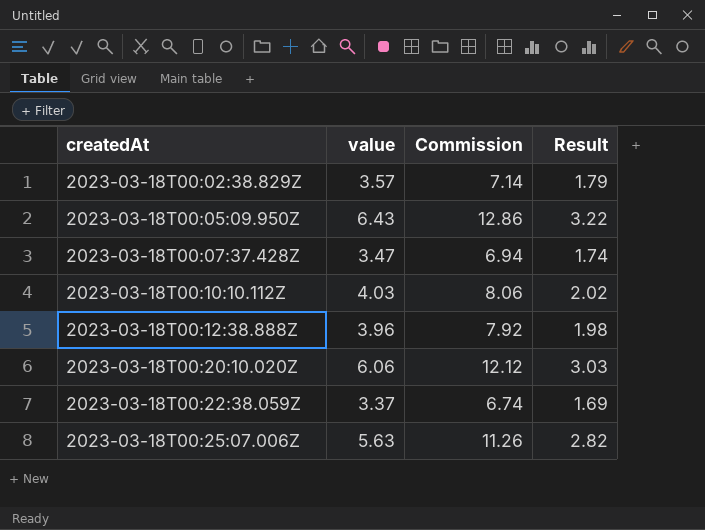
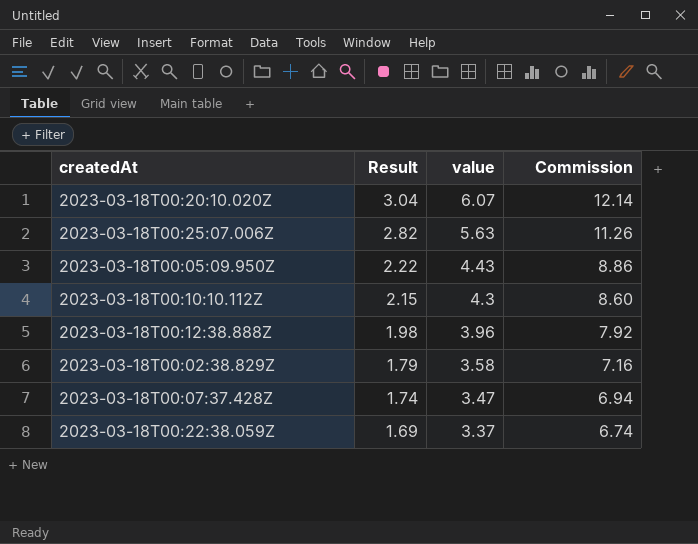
row order: createdAt ascending -> Result descending
column Result | position: 4 -> 2
2023-03-18T00:20:10.020Z | Result: 3.03 -> 3.04
2023-03-18T00:20:10.020Z | value: 6.06 -> 6.07
2023-03-18T00:20:10.020Z | Commission: 12.12 -> 12.14
2023-03-18T00:05:09.950Z | Result: 3.22 -> 2.22
2023-03-18T00:05:09.950Z | value: 6.43 -> 4.43
2023-03-18T00:05:09.950Z | Commission: 12.86 -> 8.86
2023-03-18T00:10:10.112Z | Result: 2.02 -> 2.15
2023-03-18T00:10:10.112Z | value: 4.03 -> 4.3
2023-03-18T00:10:10.112Z | Commission: 8.06 -> 8.60
2023-03-18T00:02:38.829Z | value: 3.57 -> 3.58
2023-03-18T00:02:38.829Z | Commission: 7.14 -> 7.16

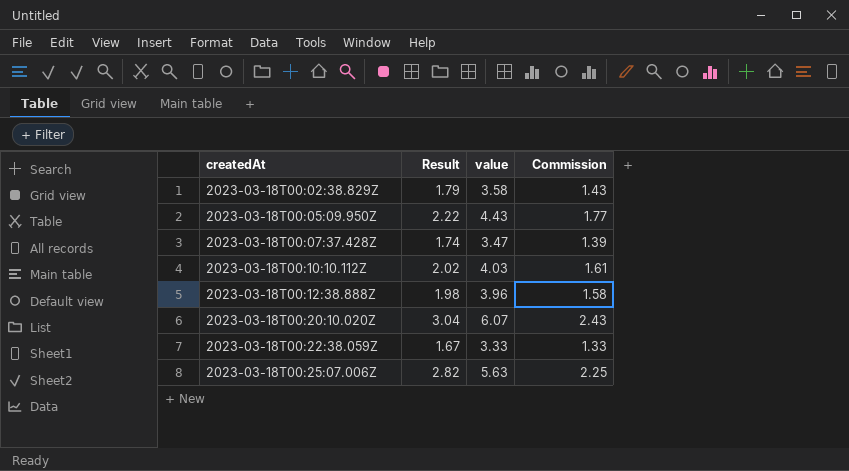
row order: Result descending -> createdAt ascending
column Commission | formula: [value] * 2 -> [value] * 0.4
2023-03-18T00:10:10.112Z | Result: 2.15 -> 2.02
2023-03-18T00:10:10.112Z | value: 4.3 -> 4.03
2023-03-18T00:22:38.059Z | Result: 1.69 -> 1.67
2023-03-18T00:22:38.059Z | value: 3.37 -> 3.33

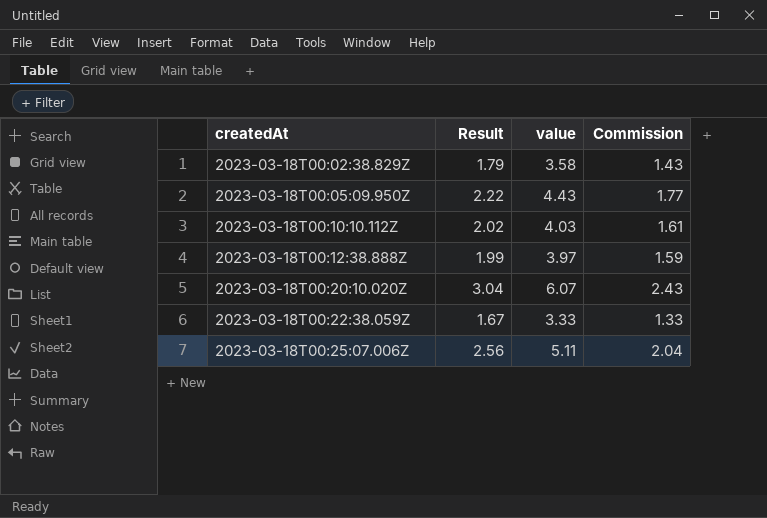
row 2023-03-18T00:07:37.428Z: 1.74 | 3.47 | 1.39 -> none
2023-03-18T00:12:38.888Z | Result: 1.98 -> 1.99
2023-03-18T00:12:38.888Z | value: 3.96 -> 3.97
2023-03-18T00:12:38.888Z | Commission: 1.58 -> 1.59
2023-03-18T00:25:07.006Z | Result: 2.82 -> 2.56
2023-03-18T00:25:07.006Z | value: 5.63 -> 5.11
2023-03-18T00:25:07.006Z | Commission: 2.25 -> 2.04

